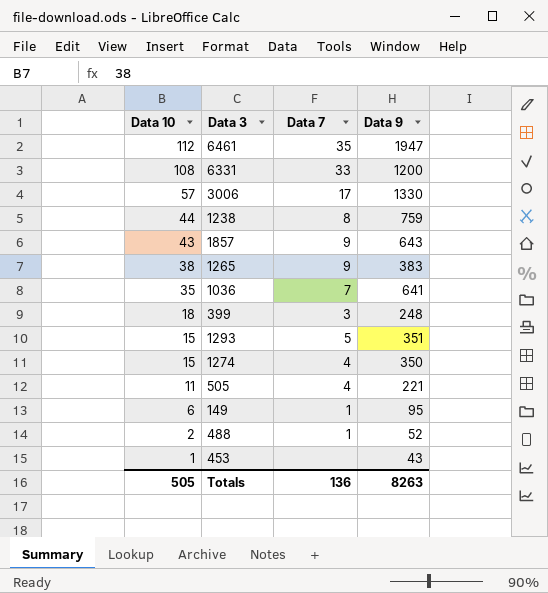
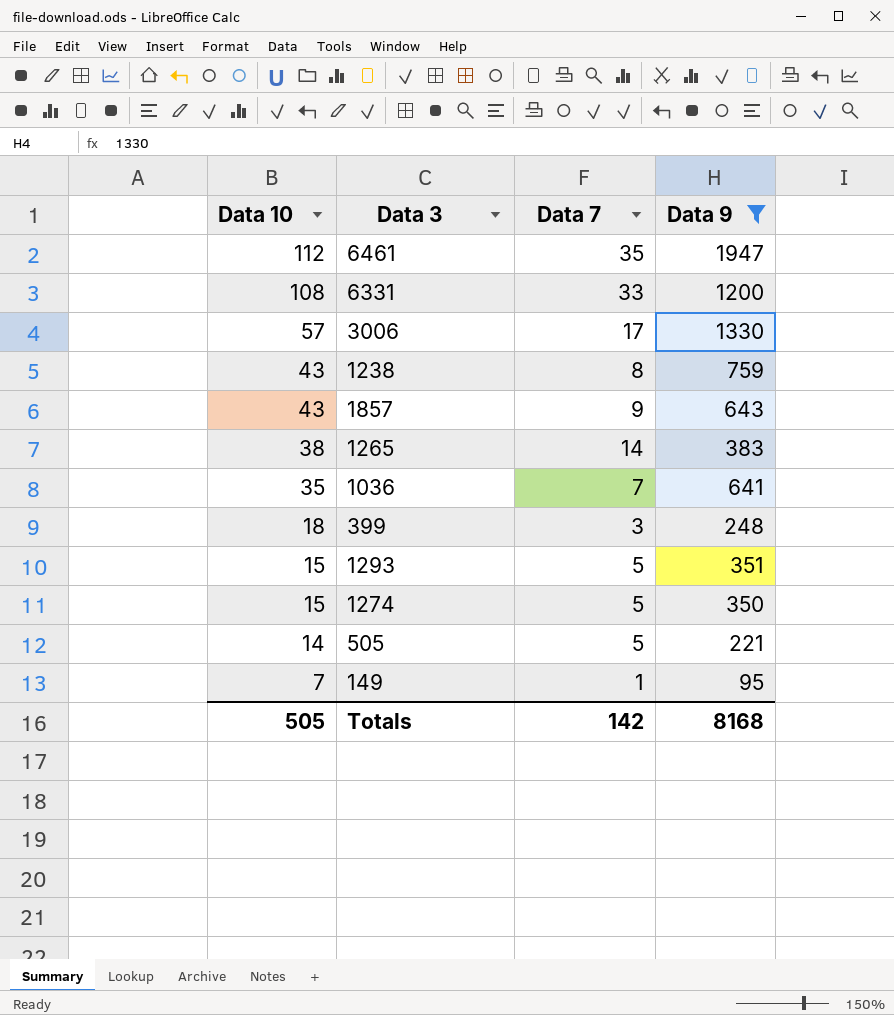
filter: none -> Data 9 >= 95
1238 | Data 10: 44 -> 43
1265 | Data 7: 9 -> 14
1274 | Data 7: 4 -> 5
505 | Data 10: 11 -> 14
505 | Data 7: 4 -> 5
149 | Data 10: 6 -> 7
Totals | Data 7: 136 -> 142
Totals | Data 9: 8263 -> 8168

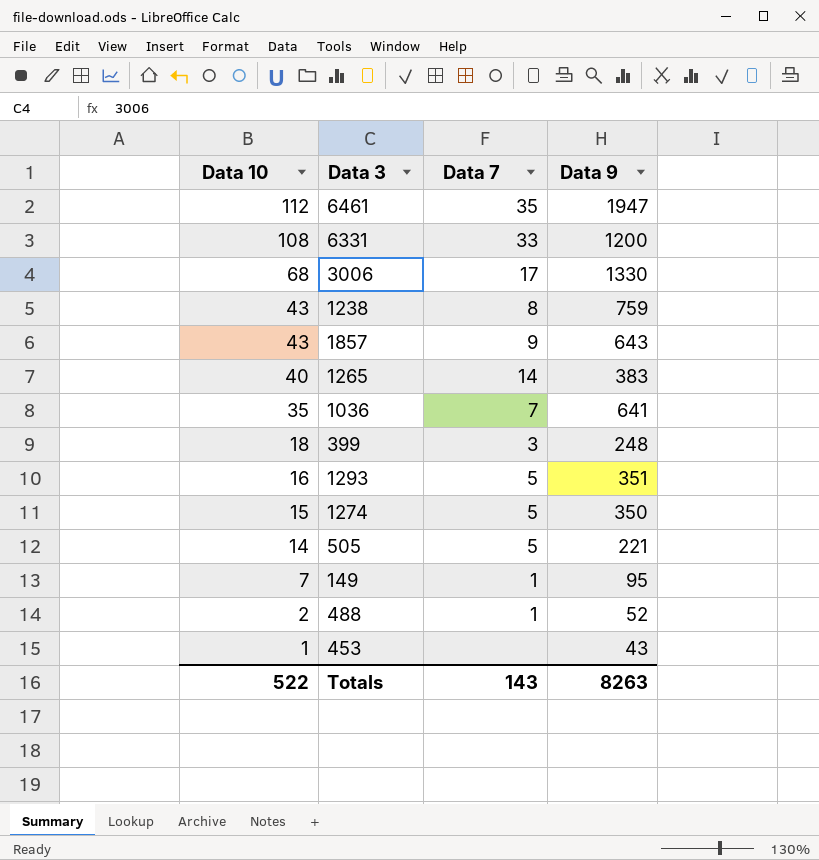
filter: Data 9 >= 95 -> none
3006 | Data 10: 57 -> 68
1265 | Data 10: 38 -> 40
1293 | Data 10: 15 -> 16
Totals | Data 10: 505 -> 522
Totals | Data 7: 142 -> 143
Totals | Data 9: 8168 -> 8263

